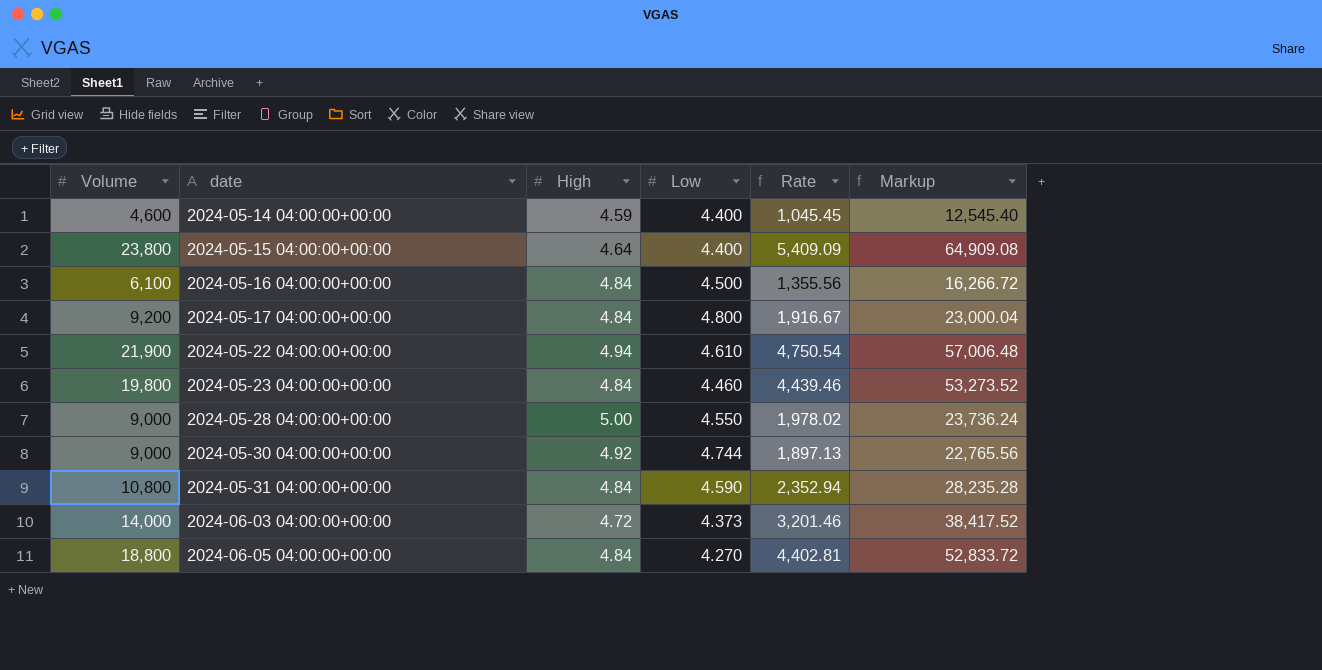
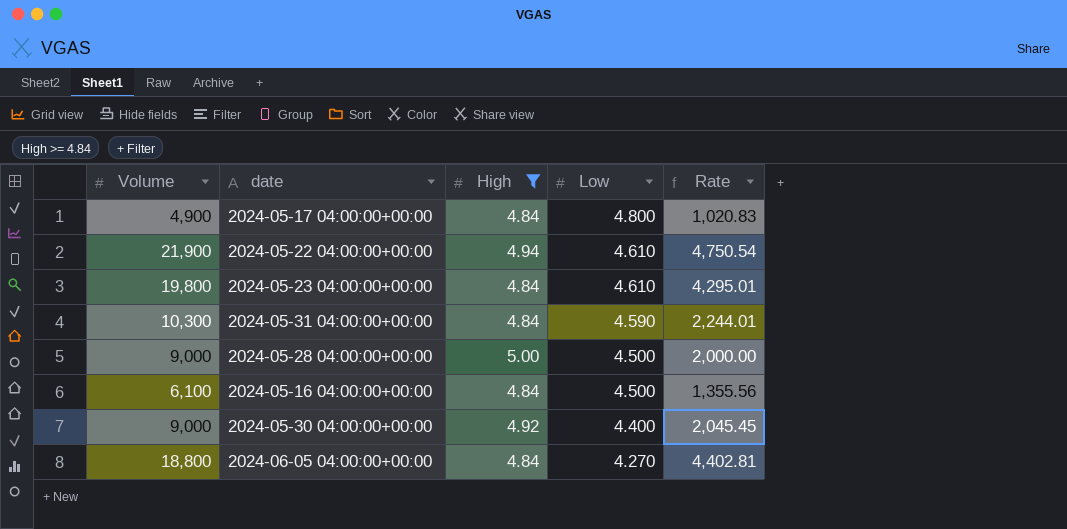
filter: none -> High >= 4.84
row order: date ascending -> Low descending
column Markup | formula: [Rate] * 12 -> none
2024-05-17 04:00:00+00:00 | Volume: 9,200 -> 4,900
2024-05-17 04:00:00+00:00 | Rate: 1,916.67 -> 1,020.83
2024-05-23 04:00:00+00:00 | Low: 4.460 -> 4.610
2024-05-23 04:00:00+00:00 | Rate: 4,439.46 -> 4,295.01
2024-05-31 04:00:00+00:00 | Volume: 10,800 -> 10,300
2024-05-31 04:00:00+00:00 | Rate: 2,352.94 -> 2,244.01
2024-05-28 04:00:00+00:00 | Low: 4.550 -> 4.500
2024-05-28 04:00:00+00:00 | Rate: 1,978.02 -> 2,000.00
2024-05-30 04:00:00+00:00 | Low: 4.744 -> 4.400
2024-05-30 04:00:00+00:00 | Rate: 1,897.13 -> 2,045.45

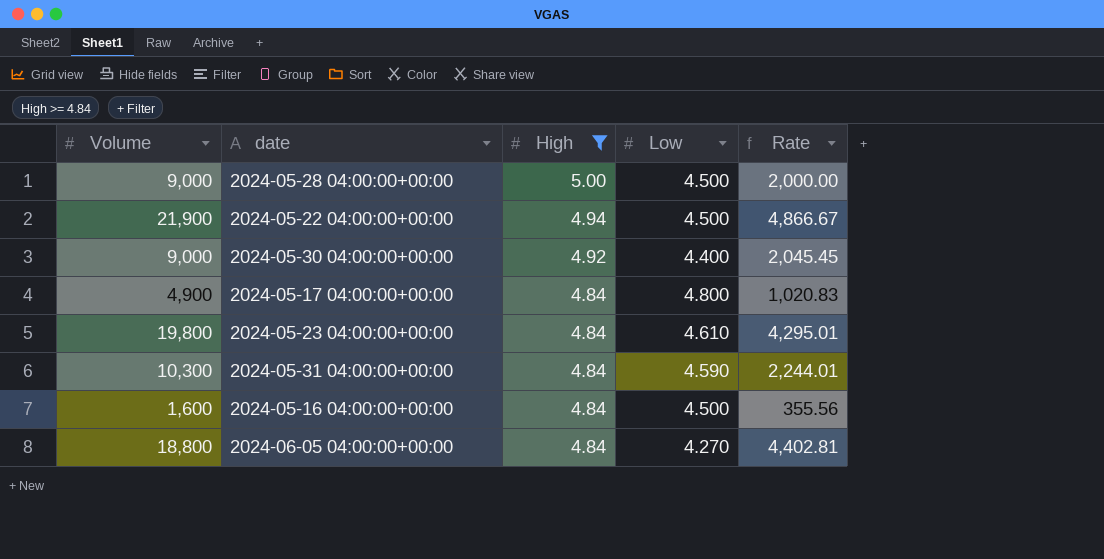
row order: Low descending -> High descending
2024-05-22 04:00:00+00:00 | Low: 4.610 -> 4.500
2024-05-22 04:00:00+00:00 | Rate: 4,750.54 -> 4,866.67
2024-05-16 04:00:00+00:00 | Volume: 6,100 -> 1,600
2024-05-16 04:00:00+00:00 | Rate: 1,355.56 -> 355.56

